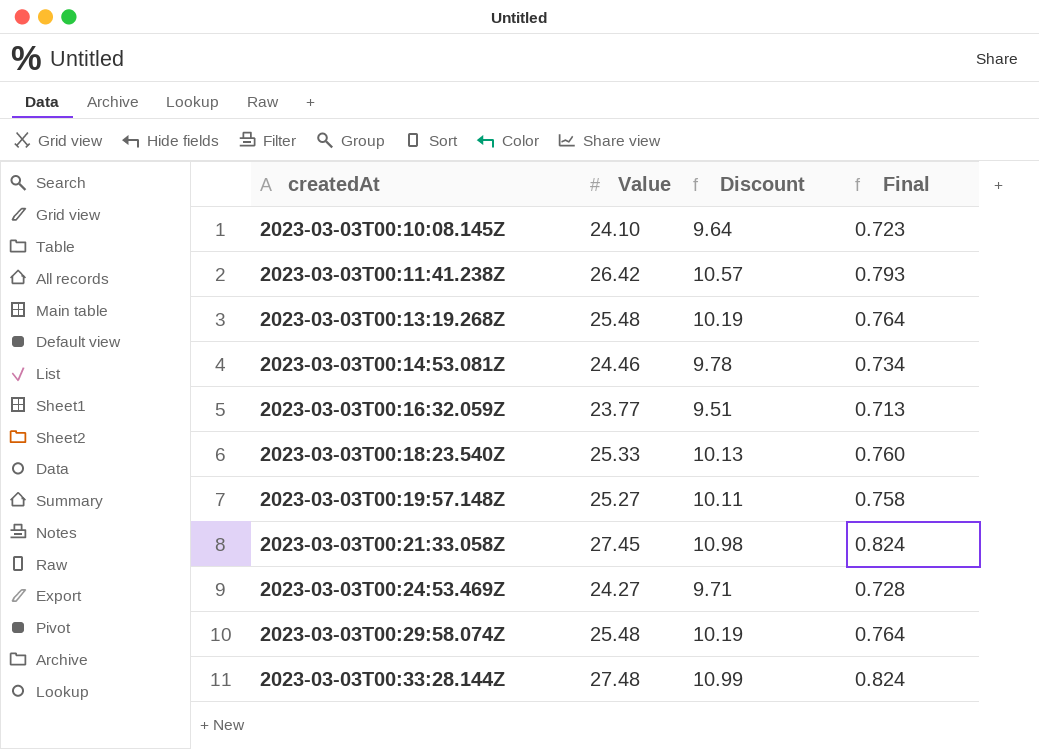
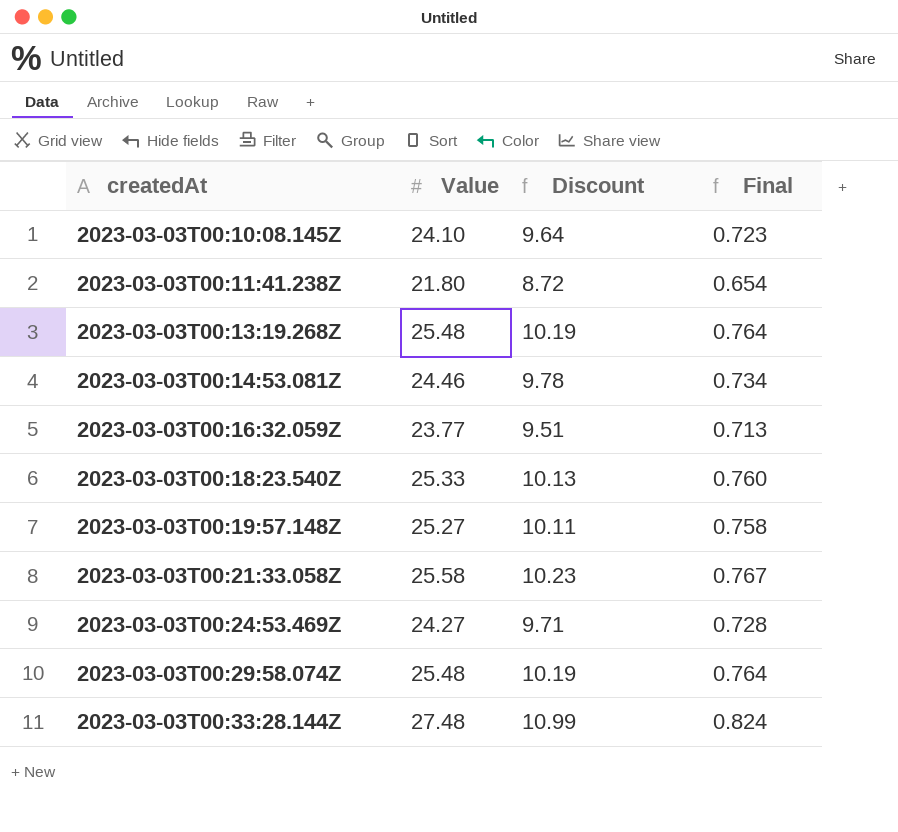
2023-03-03T00:11:41.238Z | Value: 26.42 -> 21.80
2023-03-03T00:11:41.238Z | Discount: 10.57 -> 8.72
2023-03-03T00:11:41.238Z | Final: 0.793 -> 0.654
2023-03-03T00:21:33.058Z | Value: 27.45 -> 25.58
2023-03-03T00:21:33.058Z | Discount: 10.98 -> 10.23
2023-03-03T00:21:33.058Z | Final: 0.824 -> 0.767

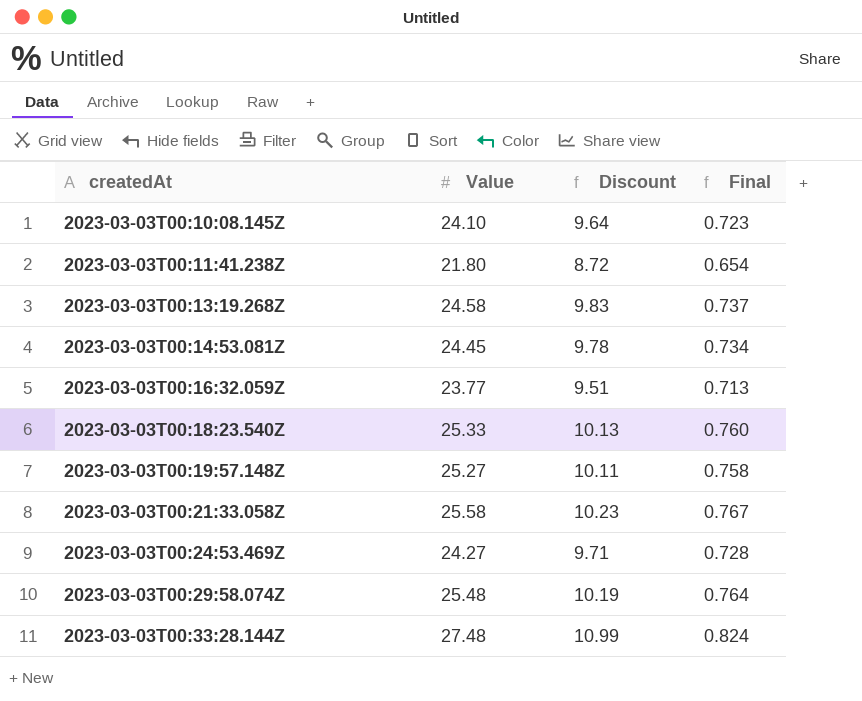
2023-03-03T00:13:19.268Z | Value: 25.48 -> 24.58
2023-03-03T00:13:19.268Z | Discount: 10.19 -> 9.83
2023-03-03T00:13:19.268Z | Final: 0.764 -> 0.737
2023-03-03T00:14:53.081Z | Value: 24.46 -> 24.45

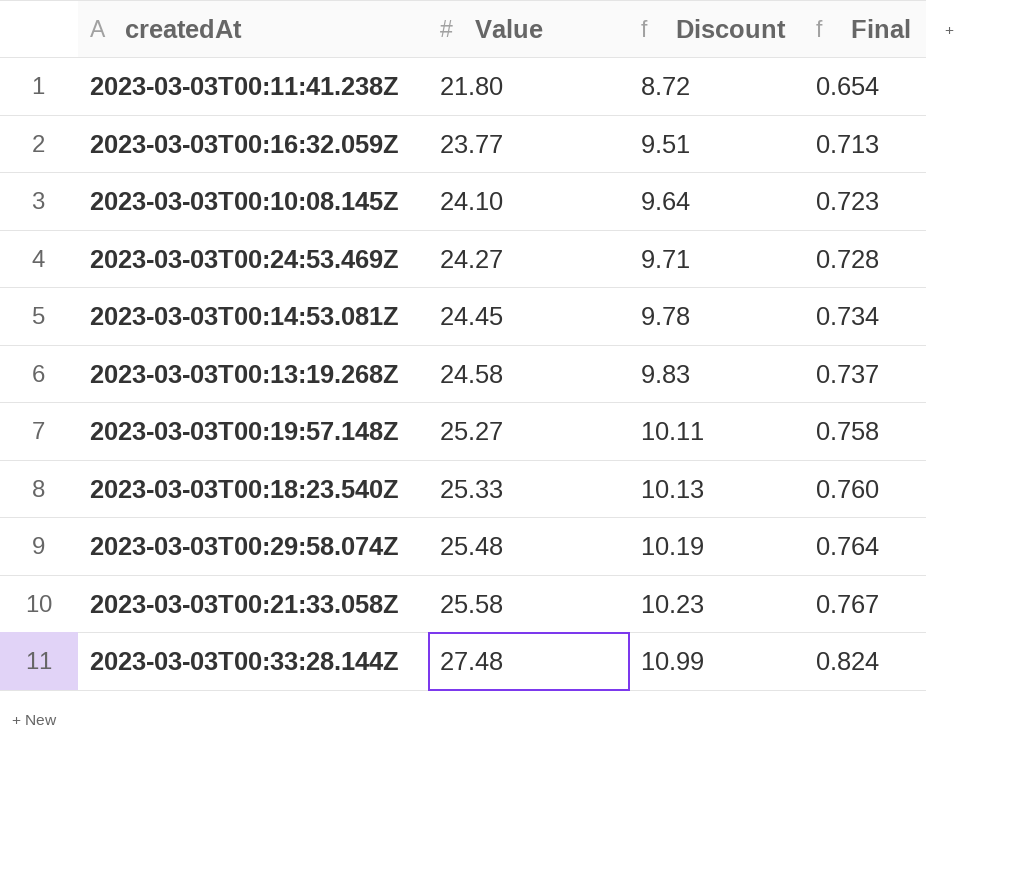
row order: createdAt ascending -> Value ascending

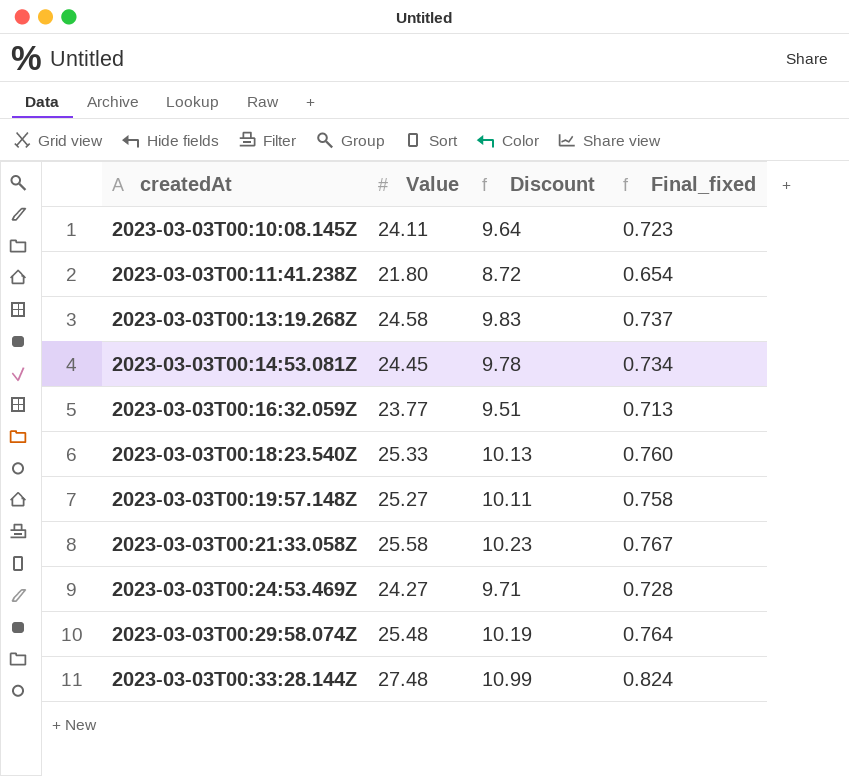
row order: Value ascending -> createdAt ascending
column name: Final -> Final_fixed
2023-03-03T00:10:08.145Z | Value: 24.10 -> 24.11

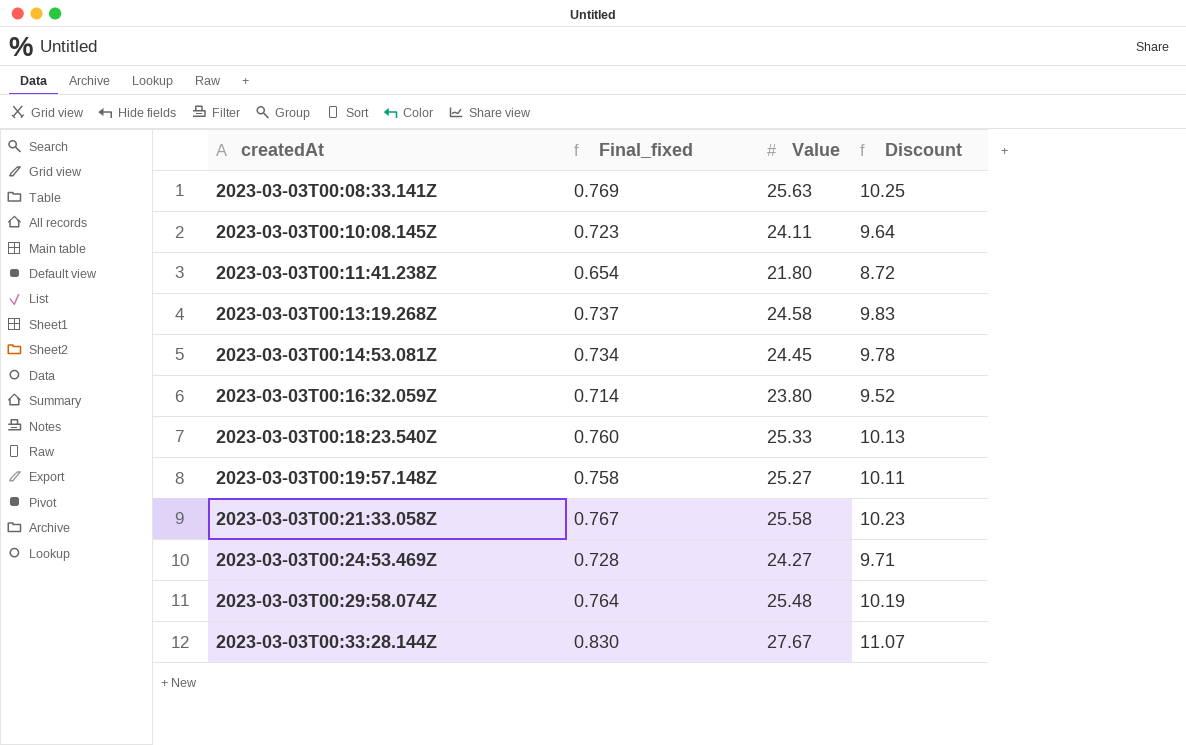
column Final_fixed | position: 4 -> 2
row 2023-03-03T00:08:33.141Z: none -> 0.769 | 25.63 | 10.25
2023-03-03T00:16:32.059Z | Final_fixed: 0.713 -> 0.714
2023-03-03T00:16:32.059Z | Value: 23.77 -> 23.80
2023-03-03T00:16:32.059Z | Discount: 9.51 -> 9.52
2023-03-03T00:33:28.144Z | Final_fixed: 0.824 -> 0.830
2023-03-03T00:33:28.144Z | Value: 27.48 -> 27.67
2023-03-03T00:33:28.144Z | Discount: 10.99 -> 11.07

